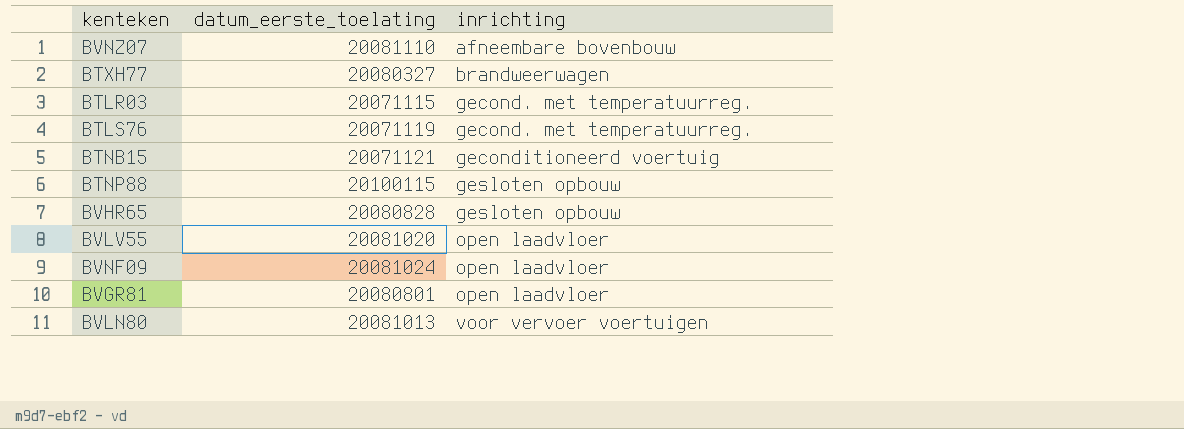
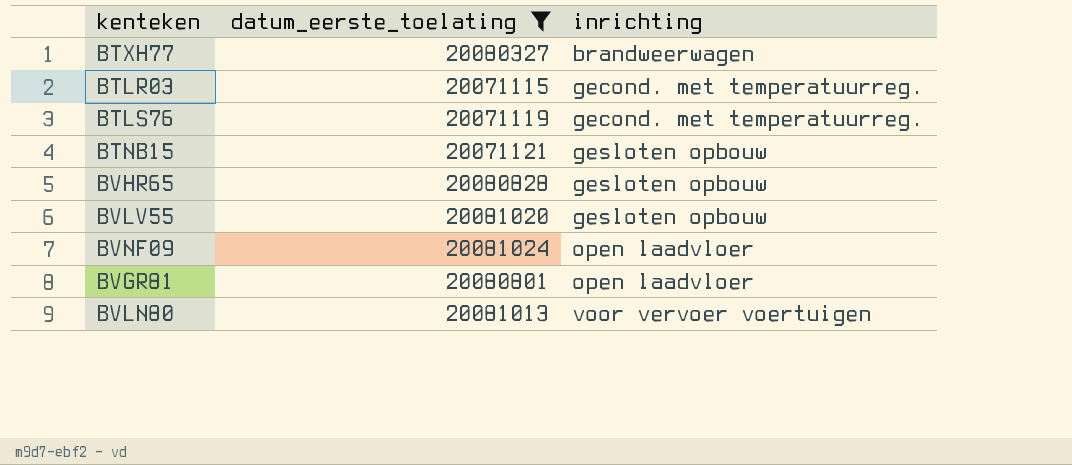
filter: none -> datum_eerste_toelating <= 20081024
BTNB15 | inrichting: geconditioneerd voertuig -> gesloten opbouw
BVLV55 | inrichting: open laadvloer -> gesloten opbouw

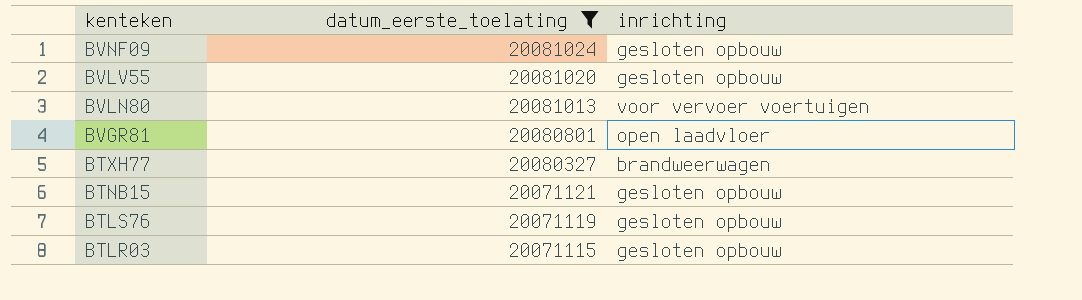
row order: inrichting ascending -> kenteken descending
row BVHR65: 20080828 | gesloten opbouw -> none
BVNF09 | inrichting: open laadvloer -> gesloten opbouw
BTLS76 | inrichting: gecond. met temperatuurreg. -> gesloten opbouw
BTLR03 | inrichting: gecond. met temperatuurreg. -> gesloten opbouw

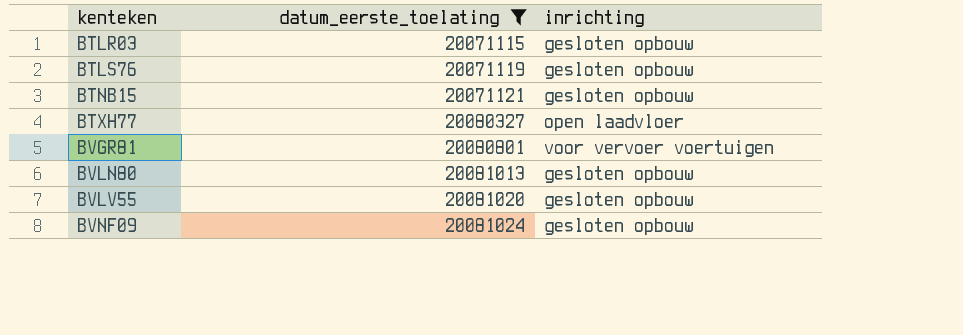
row order: kenteken descending -> kenteken ascending
BTXH77 | inrichting: brandweerwagen -> open laadvloer
BVGR81 | inrichting: open laadvloer -> voor vervoer voertuigen
BVLN80 | inrichting: voor vervoer voertuigen -> gesloten opbouw

